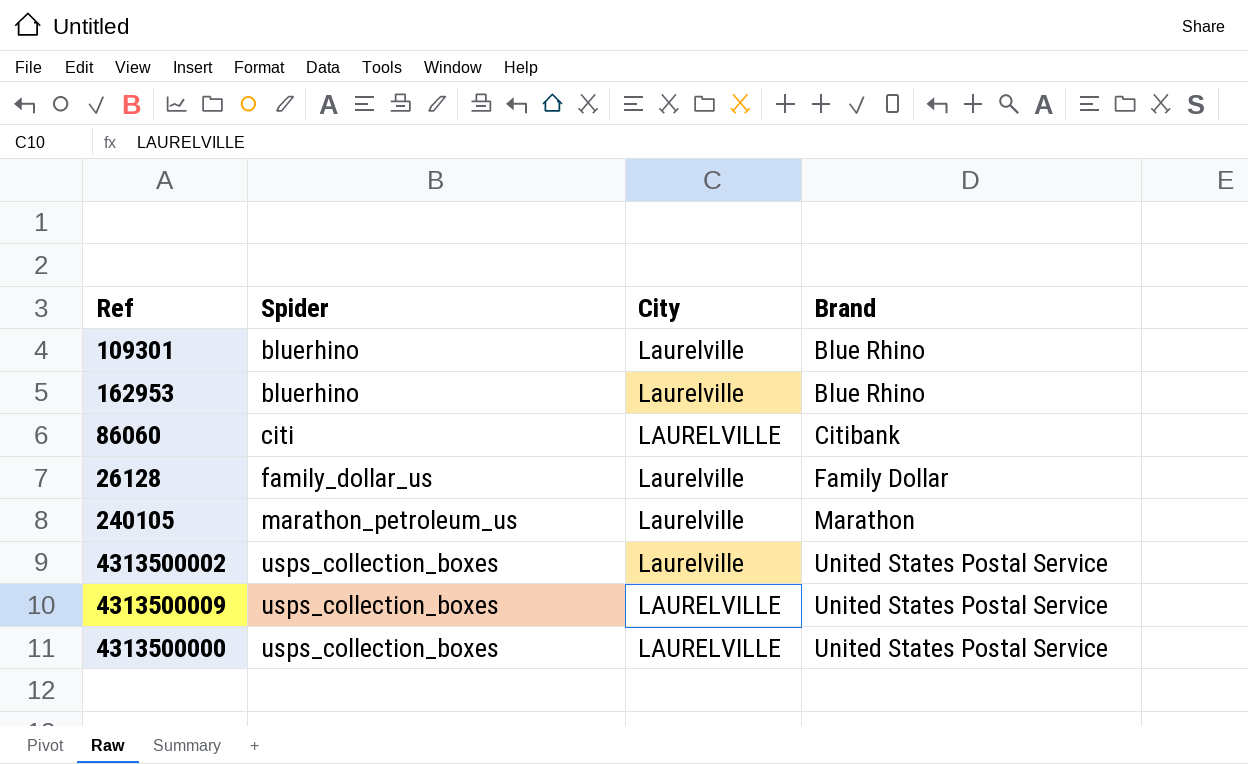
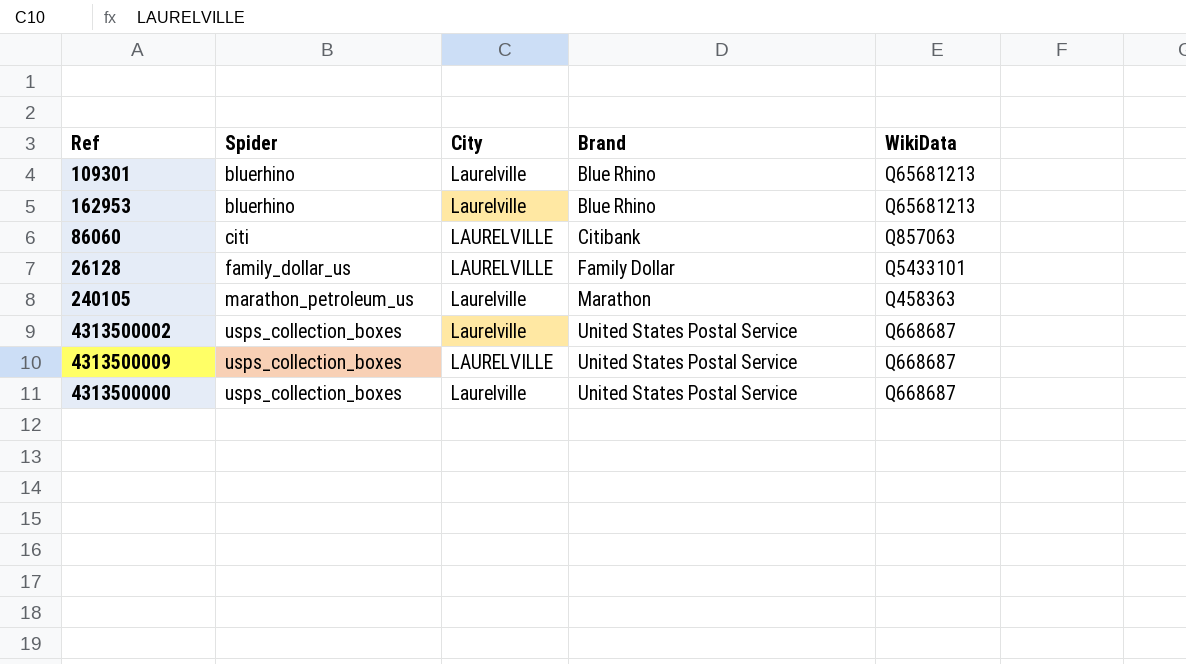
column WikiData | position: none -> 5
26128 | City: Laurelville -> LAURELVILLE
4313500000 | City: LAURELVILLE -> Laurelville

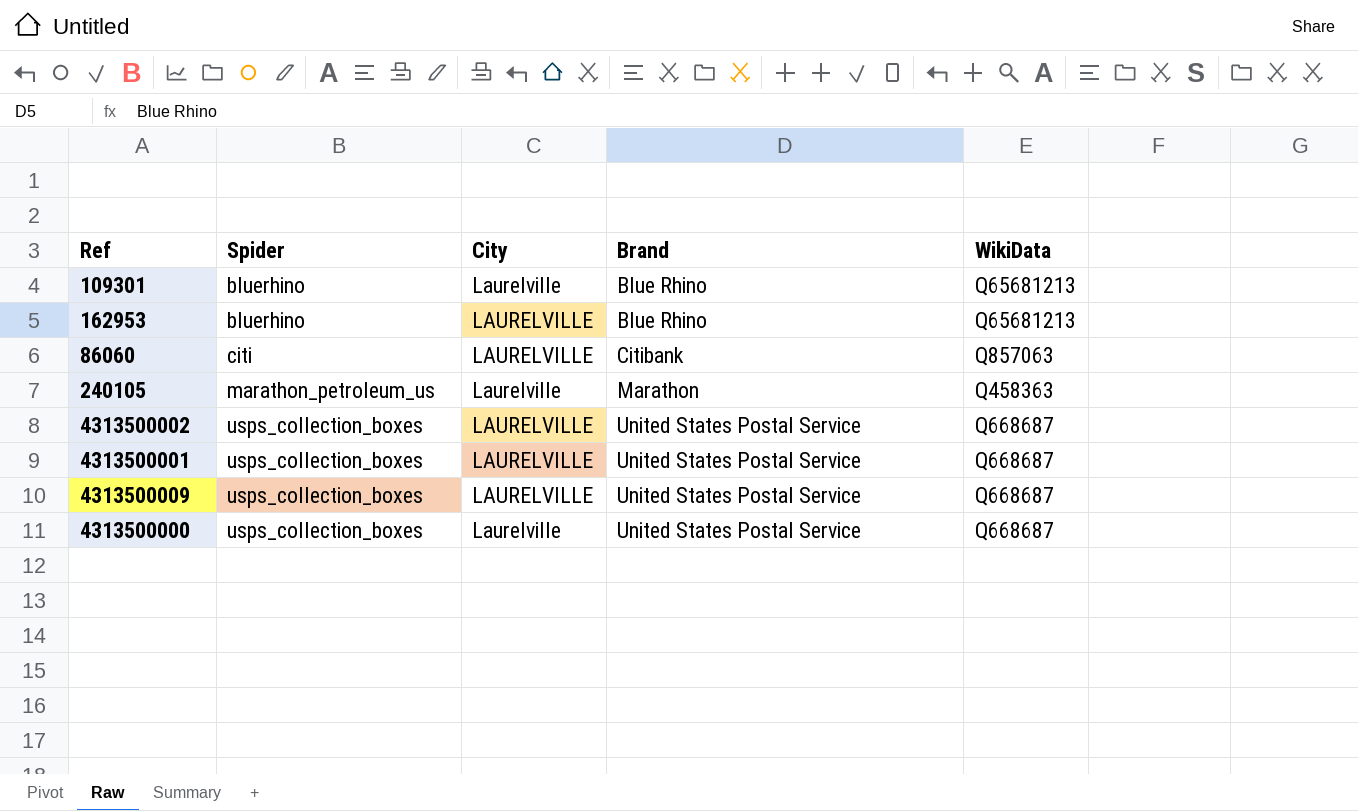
row 26128: family_dollar_us | LAURELVILLE | Family Dollar | Q5433101 -> none
162953 | City: Laurelville -> LAURELVILLE
4313500002 | City: Laurelville -> LAURELVILLE
row 4313500001: none -> usps_collection_boxes | LAURELVILLE | United States Postal Service | Q668687

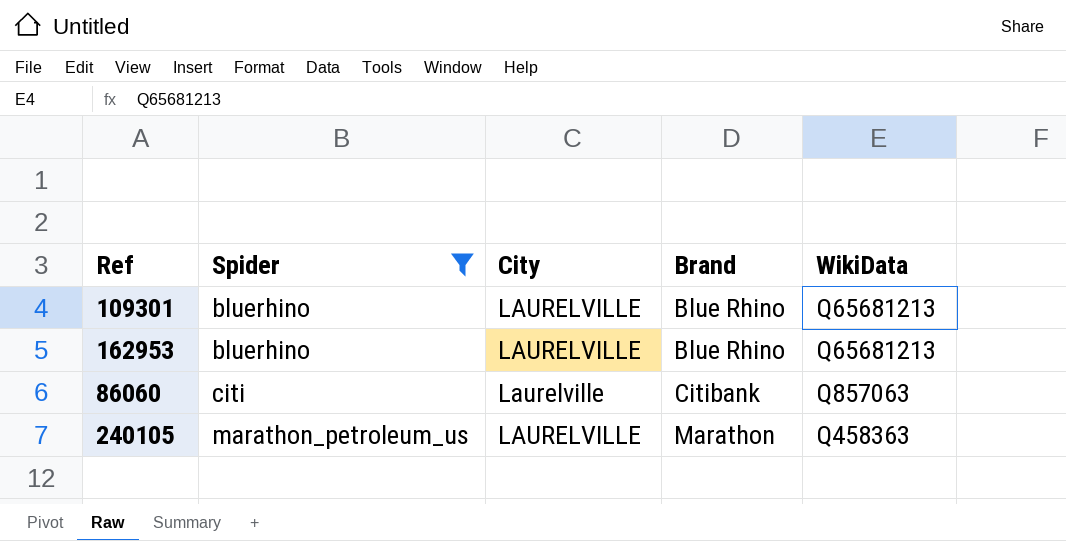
filter: none -> Spider != usps_collection_boxes
109301 | City: Laurelville -> LAURELVILLE
86060 | City: LAURELVILLE -> Laurelville
240105 | City: Laurelville -> LAURELVILLE

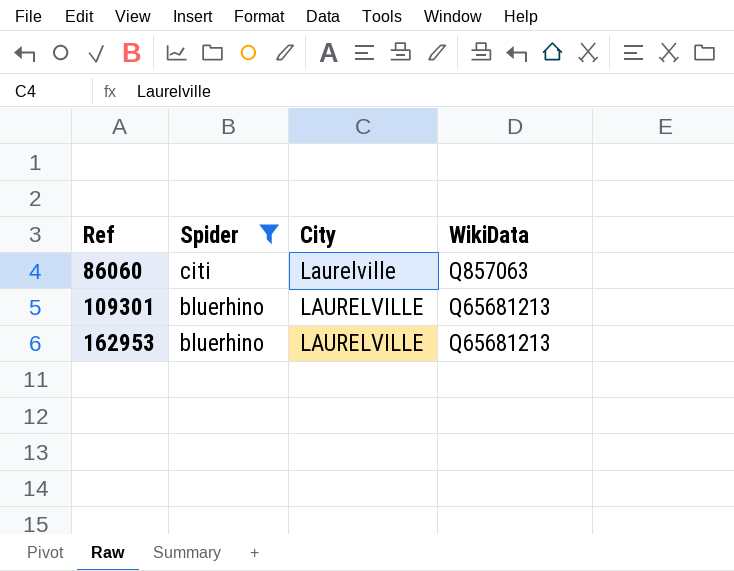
row order: Spider ascending -> Ref ascending
column Brand | position: 4 -> none
row 240105: marathon_petroleum_us | LAURELVILLE | Marathon | Q458363 -> none

